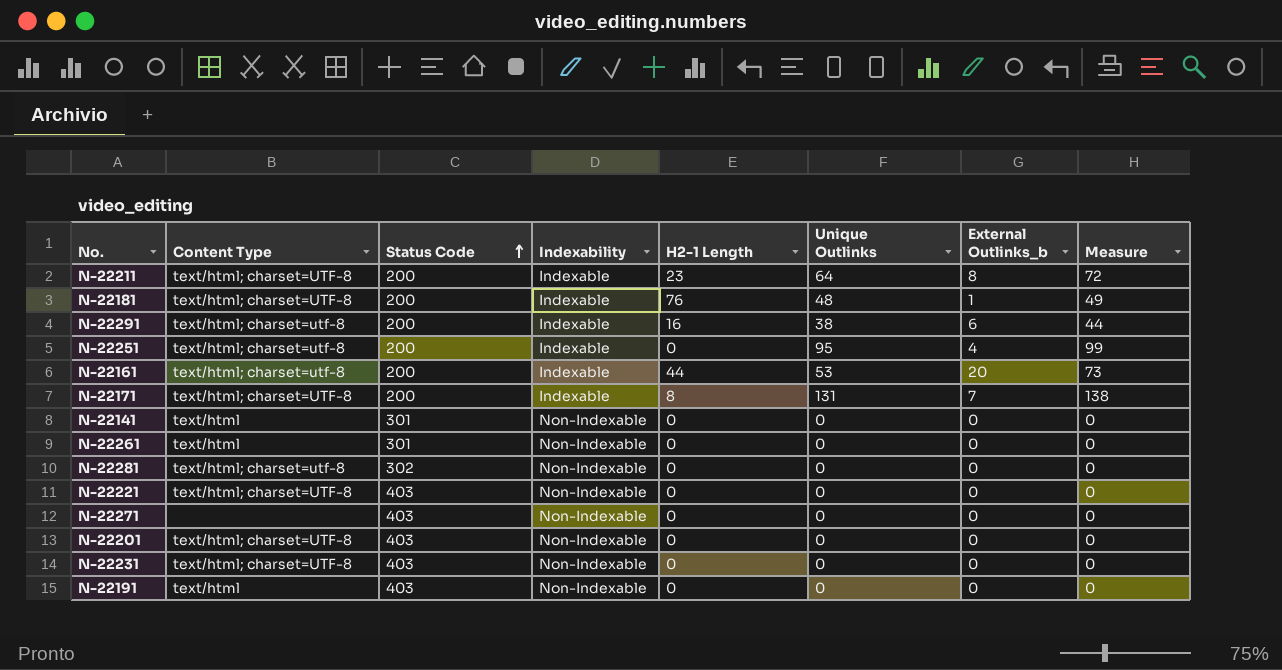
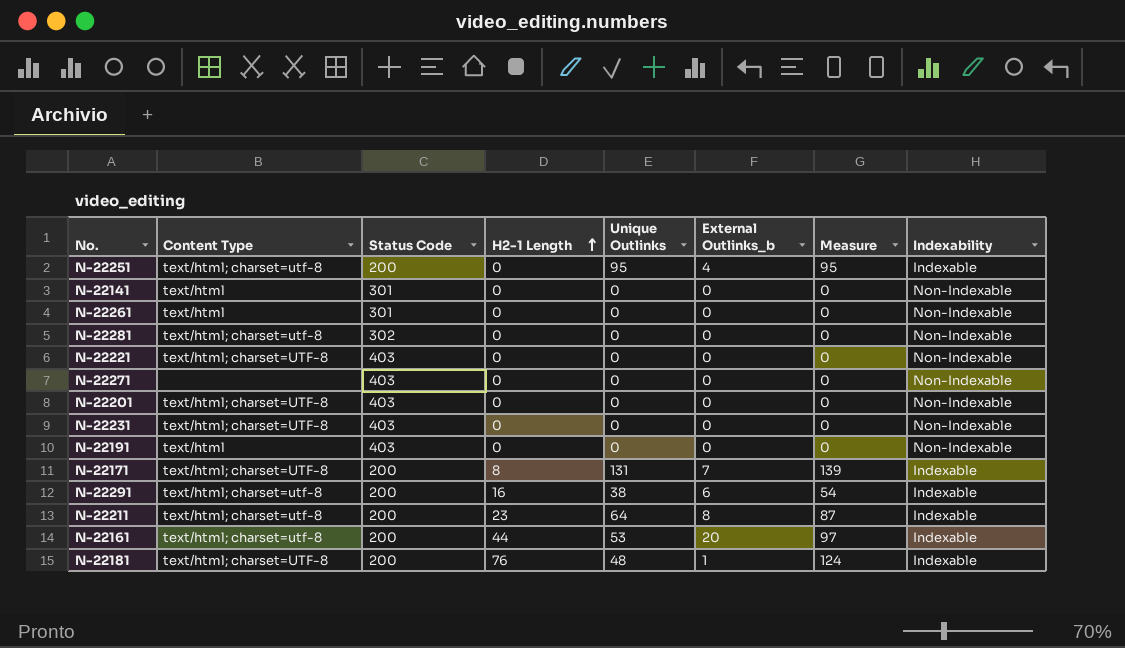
row order: Status Code ascending -> H2-1 Length ascending
column Measure | formula: [Unique Outlinks] + [External Outlinks_b] -> [H2-1 Length] + [Unique Outlinks]
column Indexability | position: 4 -> 8
N-22211 | Content Type: text/html; charset=UTF-8 -> text/html; charset=utf-8

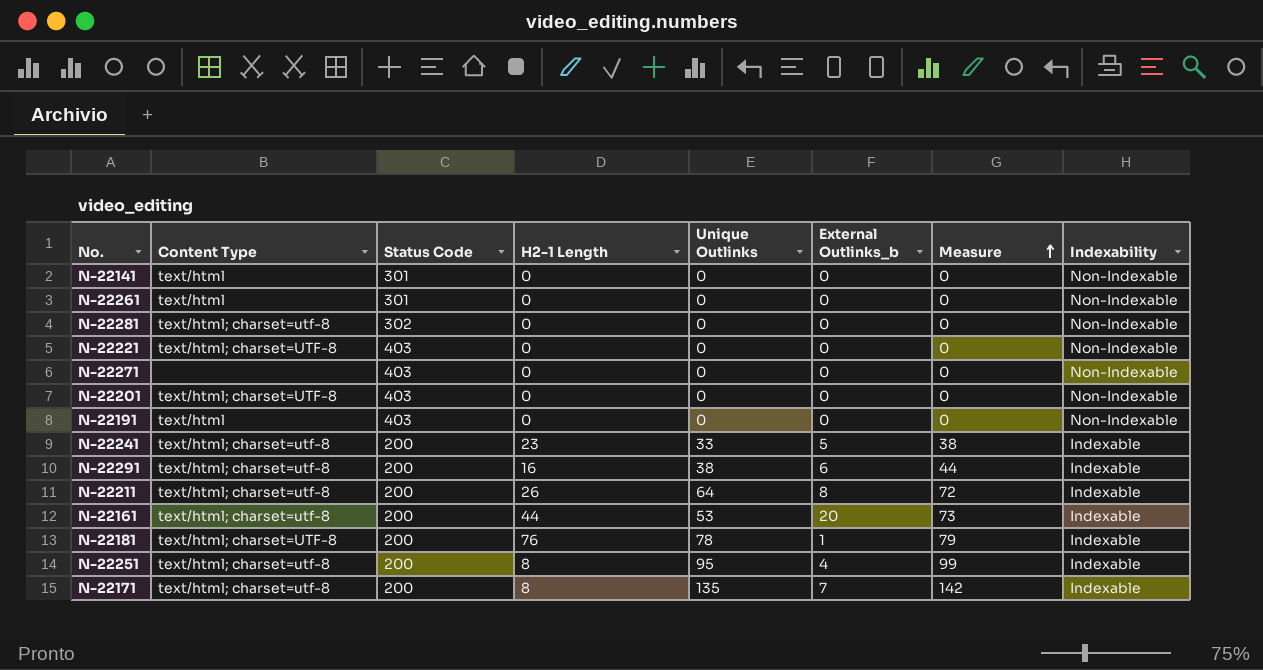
row order: H2-1 Length ascending -> Measure ascending
column Measure | formula: [H2-1 Length] + [Unique Outlinks] -> [Unique Outlinks] + [External Outlinks_b]
row N-22231: text/html; charset=UTF-8 | 403 | 0 | 0 | 0 | 0 | Non-Indexable -> none
row N-22241: none -> text/html; charset=utf-8 | 200 | 23 | 33 | 5 | 38 | Indexable
N-22211 | H2-1 Length: 23 -> 26
N-22181 | Unique Outlinks: 48 -> 78
N-22251 | H2-1 Length: 0 -> 8
N-22171 | Content Type: text/html; charset=UTF-8 -> text/html; charset=utf-8
N-22171 | Unique Outlinks: 131 -> 135

